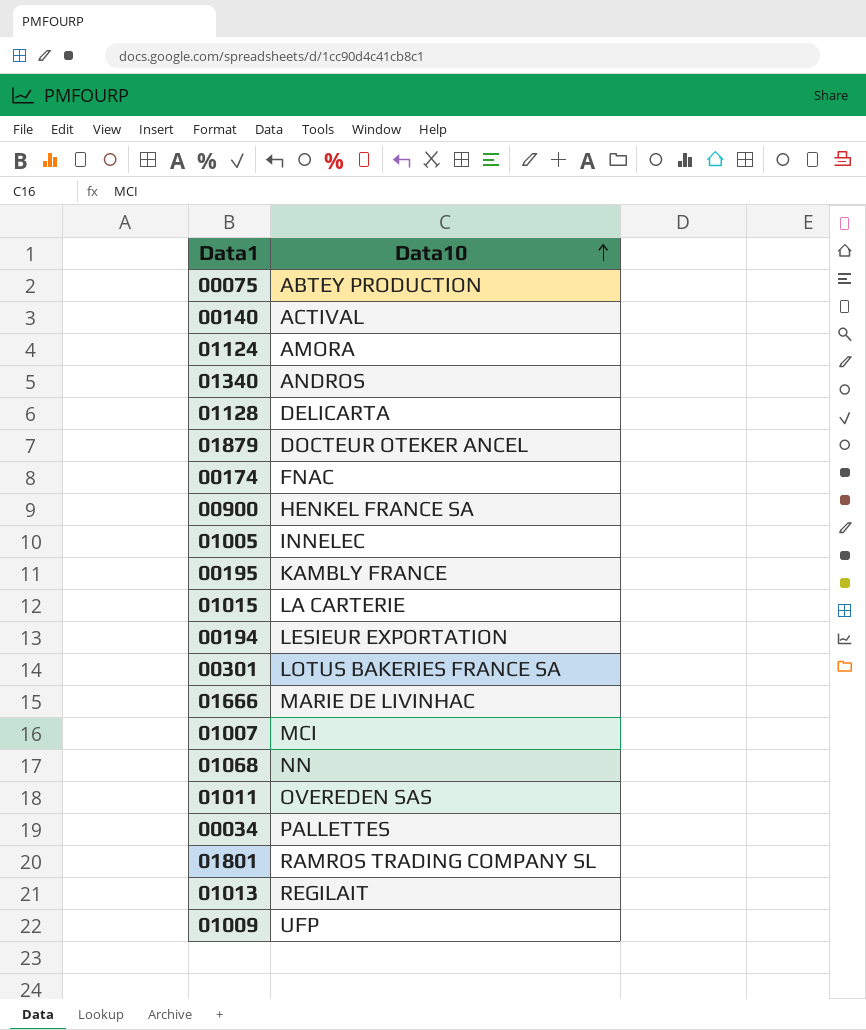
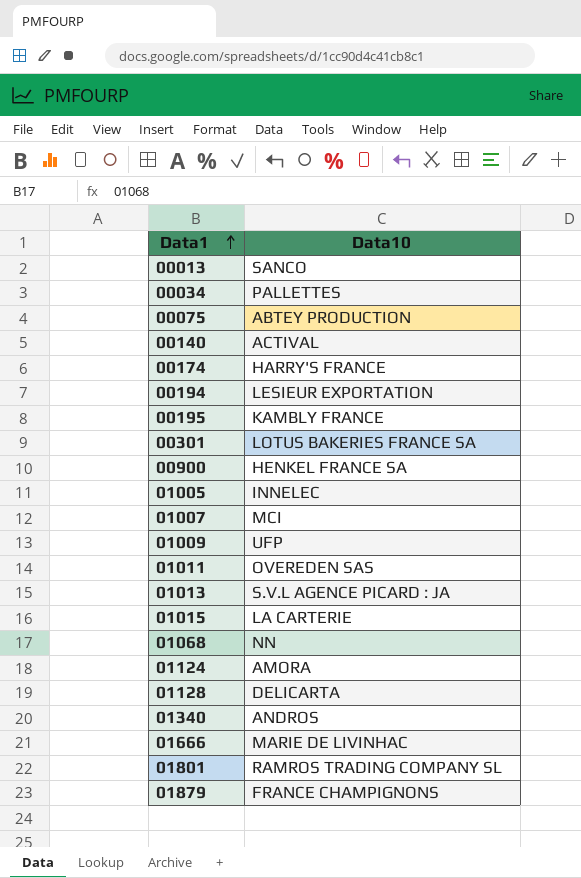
row order: Data10 ascending -> Data1 ascending
row 00013: none -> SANCO
00174 | Data10: FNAC -> HARRY'S FRANCE
01013 | Data10: REGILAIT -> S.V.L AGENCE PICARD : JA
01879 | Data10: DOCTEUR OTEKER ANCEL -> FRANCE CHAMPIGNONS

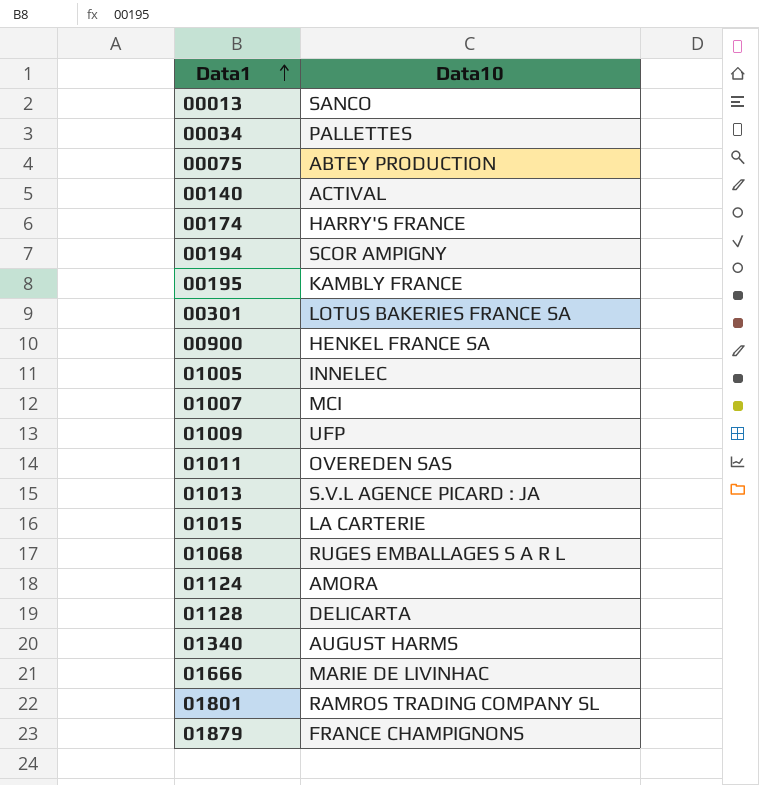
00194 | Data10: LESIEUR EXPORTATION -> SCOR AMPIGNY
01068 | Data10: NN -> RUGES EMBALLAGES S A R L
01340 | Data10: ANDROS -> AUGUST HARMS

